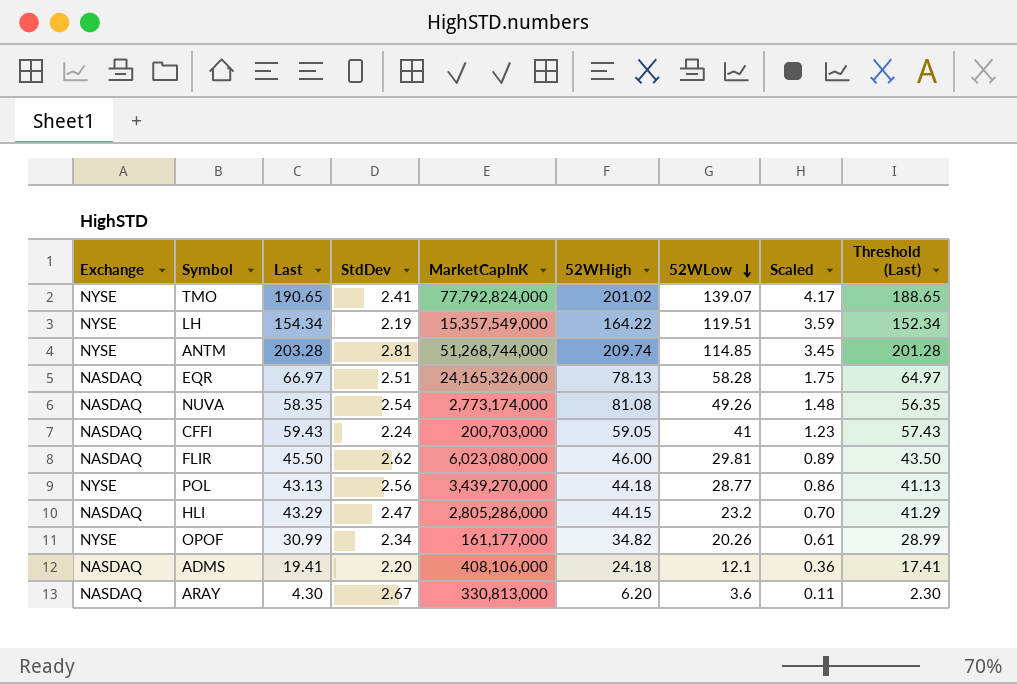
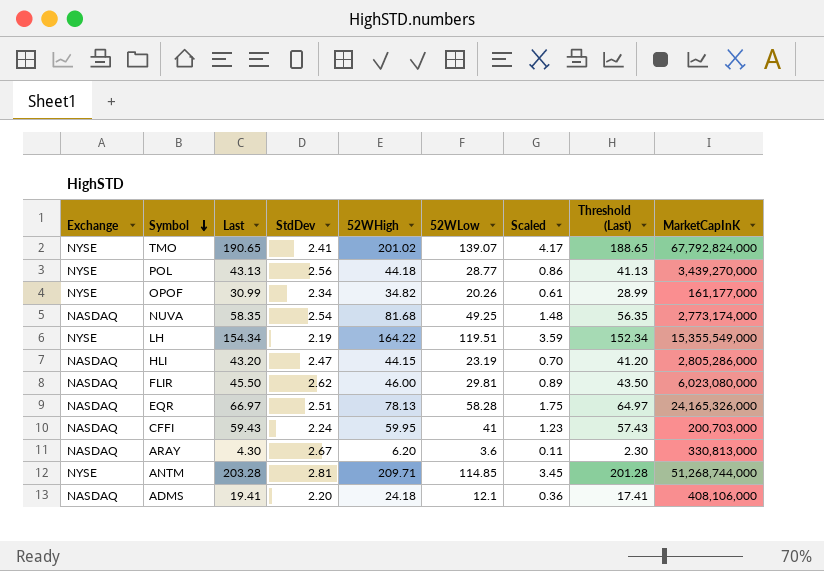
row order: 52WLow descending -> Symbol descending
column MarketCapInK | position: 5 -> 9
TMO | MarketCapInK: 77,792,824,000 -> 67,792,824,000
NUVA | 52WHigh: 81.08 -> 81.68
NUVA | 52WLow: 49.26 -> 49.25
LH | MarketCapInK: 15,357,549,000 -> 15,355,549,000
HLI | Last: 43.29 -> 43.20
HLI | 52WLow: 23.2 -> 23.19
HLI | Threshold (Last): 41.29 -> 41.20
CFFI | 52WHigh: 59.05 -> 59.95
ANTM | 52WHigh: 209.74 -> 209.71

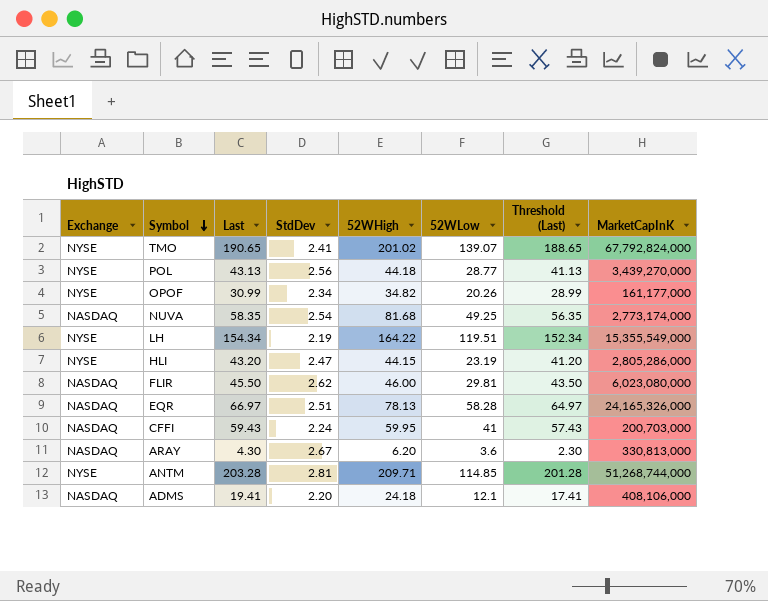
column Scaled | formula: [52WLow] * 0.03 -> none
HLI | Exchange: NASDAQ -> NYSE

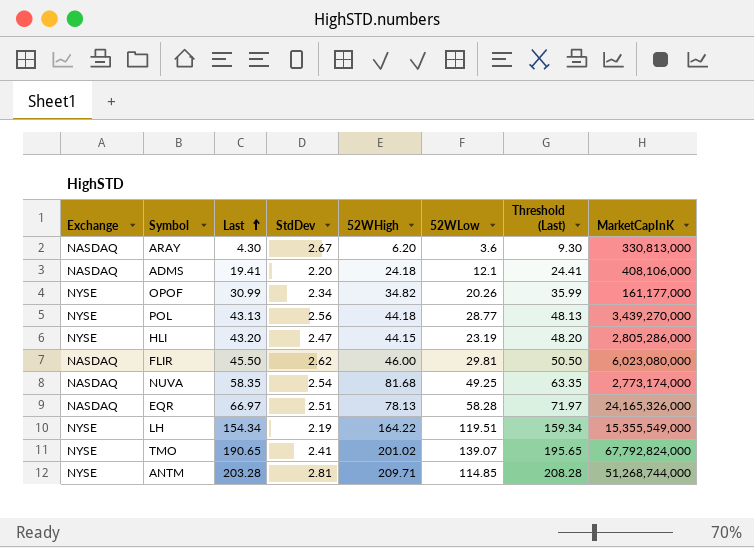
row order: Symbol descending -> Last ascending
column Threshold (Last) | formula: [Last] - 2 -> [Last] + 5
row CFFI: NASDAQ | 59.43 | 2.24 | 59.95 | 41 | 57.43 | 200,703,000 -> none

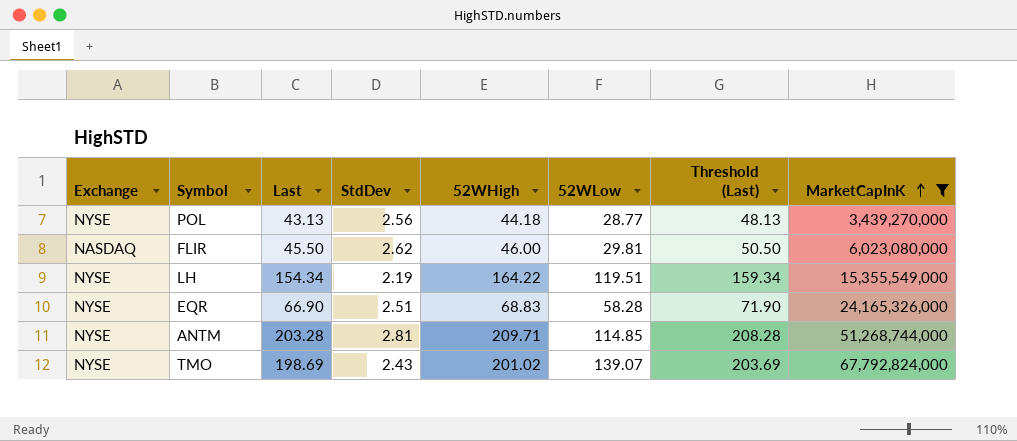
filter: none -> MarketCapInK >= 3,439,270,000
row order: Last ascending -> MarketCapInK ascending
EQR | Exchange: NASDAQ -> NYSE
EQR | Last: 66.97 -> 66.90
EQR | 52WHigh: 78.13 -> 68.83
EQR | Threshold (Last): 71.97 -> 71.90
TMO | Last: 190.65 -> 198.69
TMO | StdDev: 2.41 -> 2.43
TMO | Threshold (Last): 195.65 -> 203.69

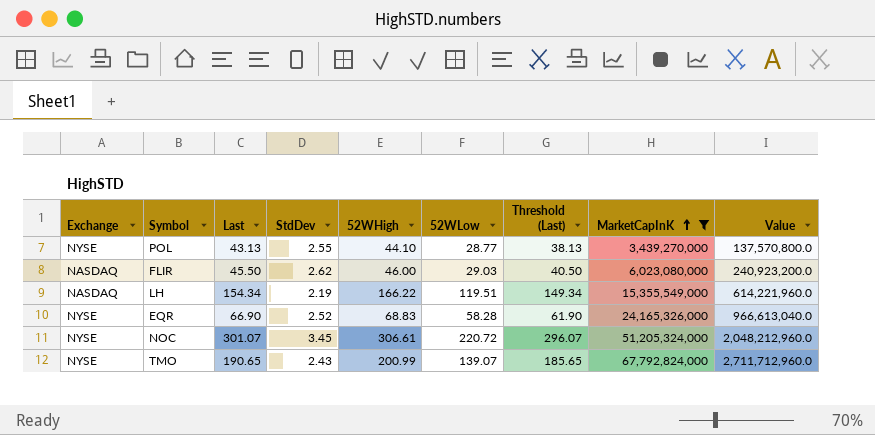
column Threshold (Last) | formula: [Last] + 5 -> [Last] - 5
column Value | formula: none -> [MarketCapInK] * 0.04
row ANTM: NYSE | 203.28 | 2.81 | 209.71 | 114.85 | 208.28 | 51,268,744,000 -> none
POL | StdDev: 2.56 -> 2.55
POL | 52WHigh: 44.18 -> 44.10
FLIR | 52WLow: 29.81 -> 29.03
LH | Exchange: NYSE -> NASDAQ
LH | 52WHigh: 164.22 -> 166.22
EQR | StdDev: 2.51 -> 2.52
row NOC: none -> NYSE | 301.07 | 3.45 | 306.61 | 220.72 | 296.07 | 51,205,324,000 | 2,048,212,960.0
TMO | Last: 198.69 -> 190.65
TMO | 52WHigh: 201.02 -> 200.99

